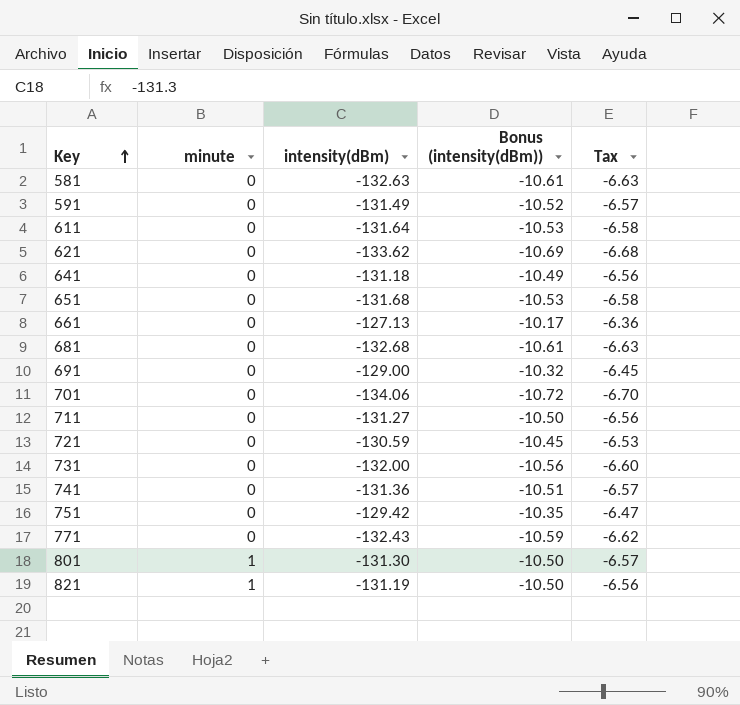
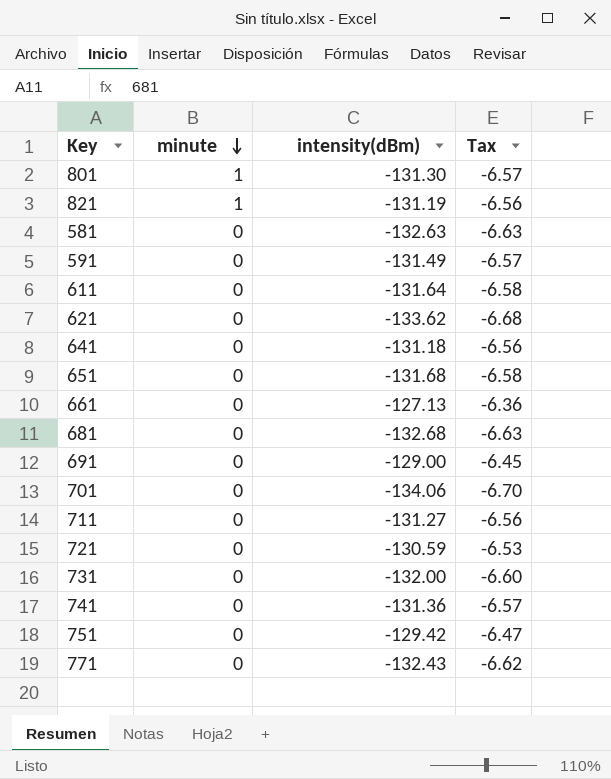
row order: Key ascending -> minute descending
column Bonus (intensity(dBm)) | formula: [intensity(dBm)] * 0.08 -> none

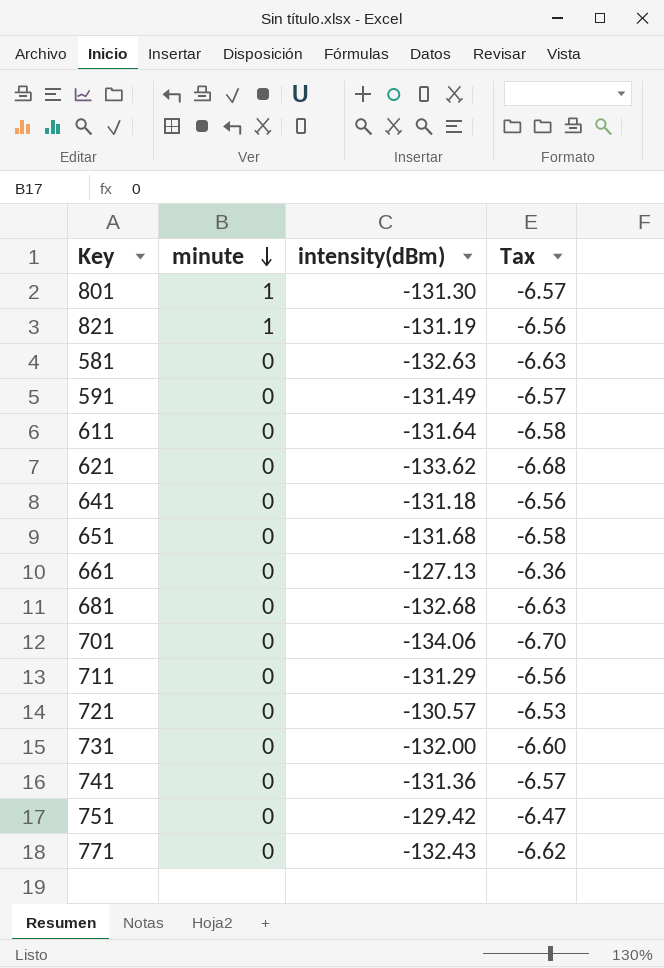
row 691: 0 | -129.00 | -6.45 -> none
711 | intensity(dBm): -131.27 -> -131.29
721 | intensity(dBm): -130.59 -> -130.57

